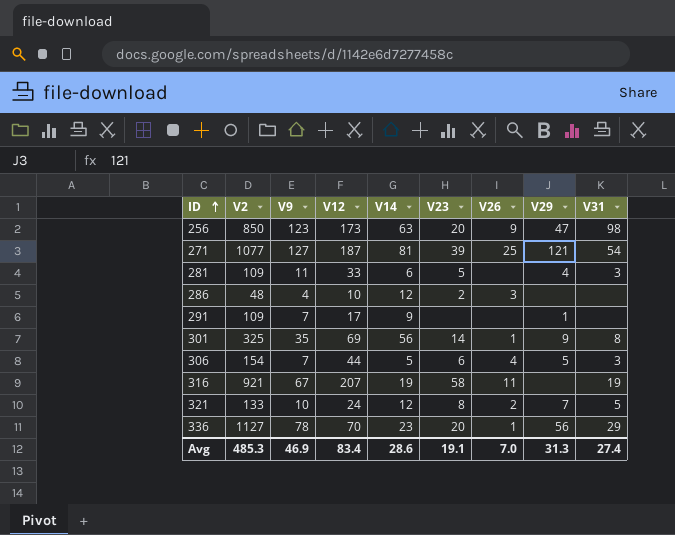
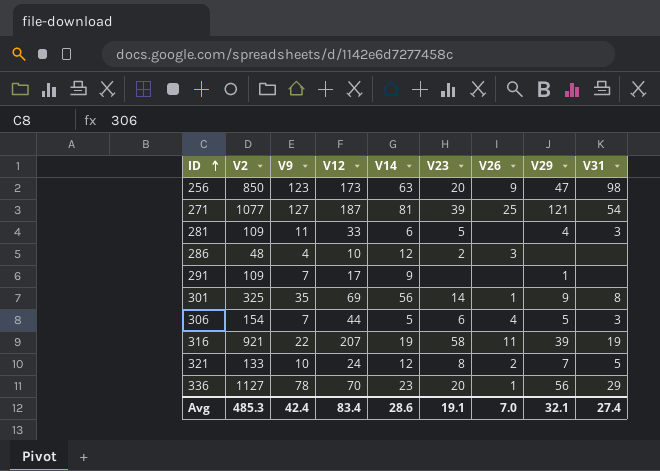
316 | V9: 67 -> 22
316 | V29: none -> 39
Avg | V9: 46.9 -> 42.4
Avg | V29: 31.3 -> 32.1

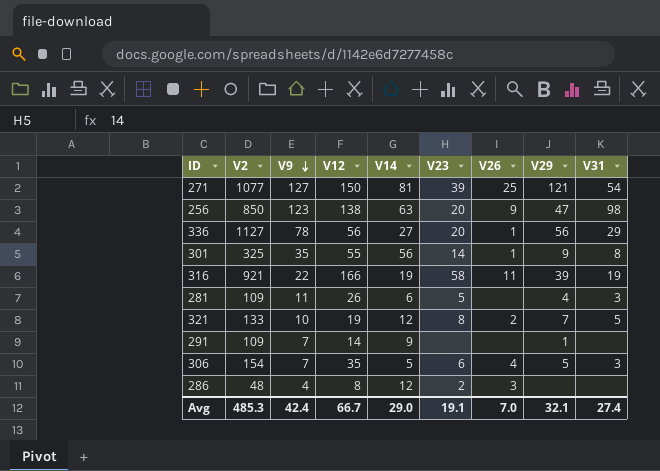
row order: ID ascending -> V9 descending
271 | V12: 187 -> 150
256 | V12: 173 -> 138
336 | V12: 70 -> 56
336 | V14: 23 -> 27
301 | V12: 69 -> 55
316 | V12: 207 -> 166
281 | V12: 33 -> 26
321 | V12: 24 -> 19
291 | V12: 17 -> 14
306 | V12: 44 -> 35
286 | V12: 10 -> 8
Avg | V12: 83.4 -> 66.7
Avg | V14: 28.6 -> 29.0

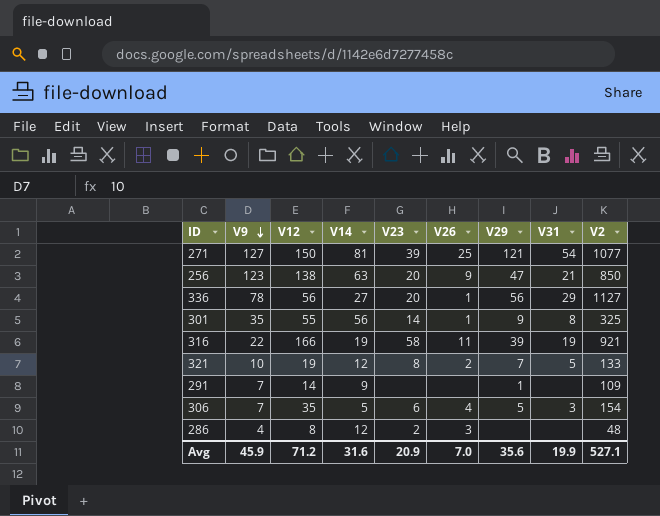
column V2 | position: 2 -> 9
row 281: 109 | 11 | 26 | 6 | 5 | none | 4 | 3 -> none
256 | V31: 98 -> 21
Avg | V9: 42.4 -> 45.9
Avg | V12: 66.7 -> 71.2
Avg | V14: 29.0 -> 31.6
Avg | V23: 19.1 -> 20.9
Avg | V29: 32.1 -> 35.6
Avg | V31: 27.4 -> 19.9
Avg | V2: 485.3 -> 527.1

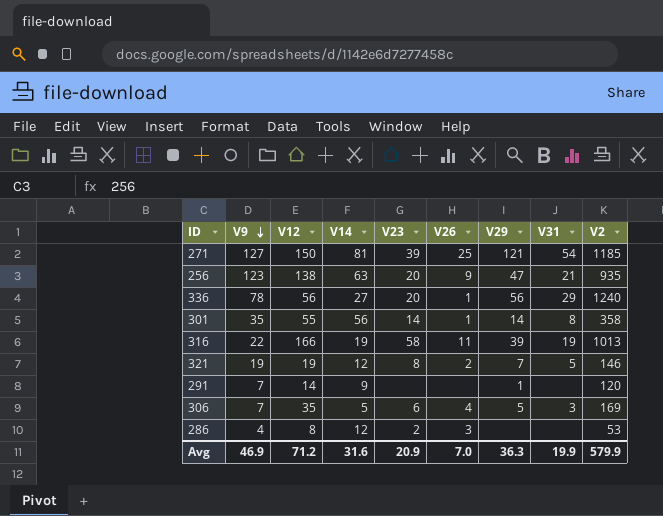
271 | V2: 1077 -> 1185
256 | V2: 850 -> 935
336 | V2: 1127 -> 1240
301 | V29: 9 -> 14
301 | V2: 325 -> 358
316 | V2: 921 -> 1013
321 | V9: 10 -> 19
321 | V2: 133 -> 146
291 | V2: 109 -> 120
306 | V2: 154 -> 169
286 | V2: 48 -> 53
Avg | V9: 45.9 -> 46.9
Avg | V29: 35.6 -> 36.3
Avg | V2: 527.1 -> 579.9

